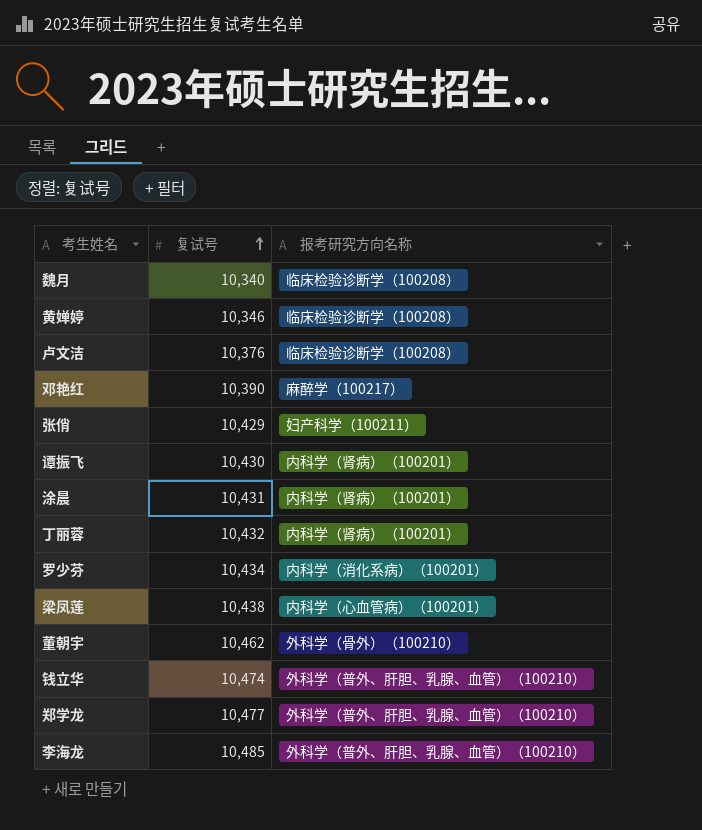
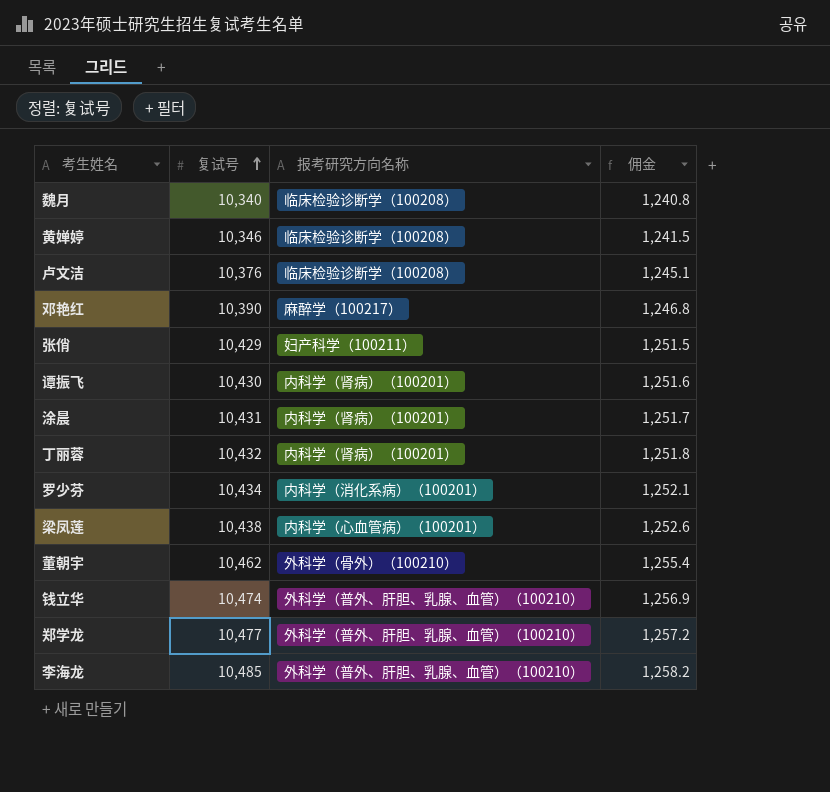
column 佣金 | formula: none -> [复试号] * 0.12

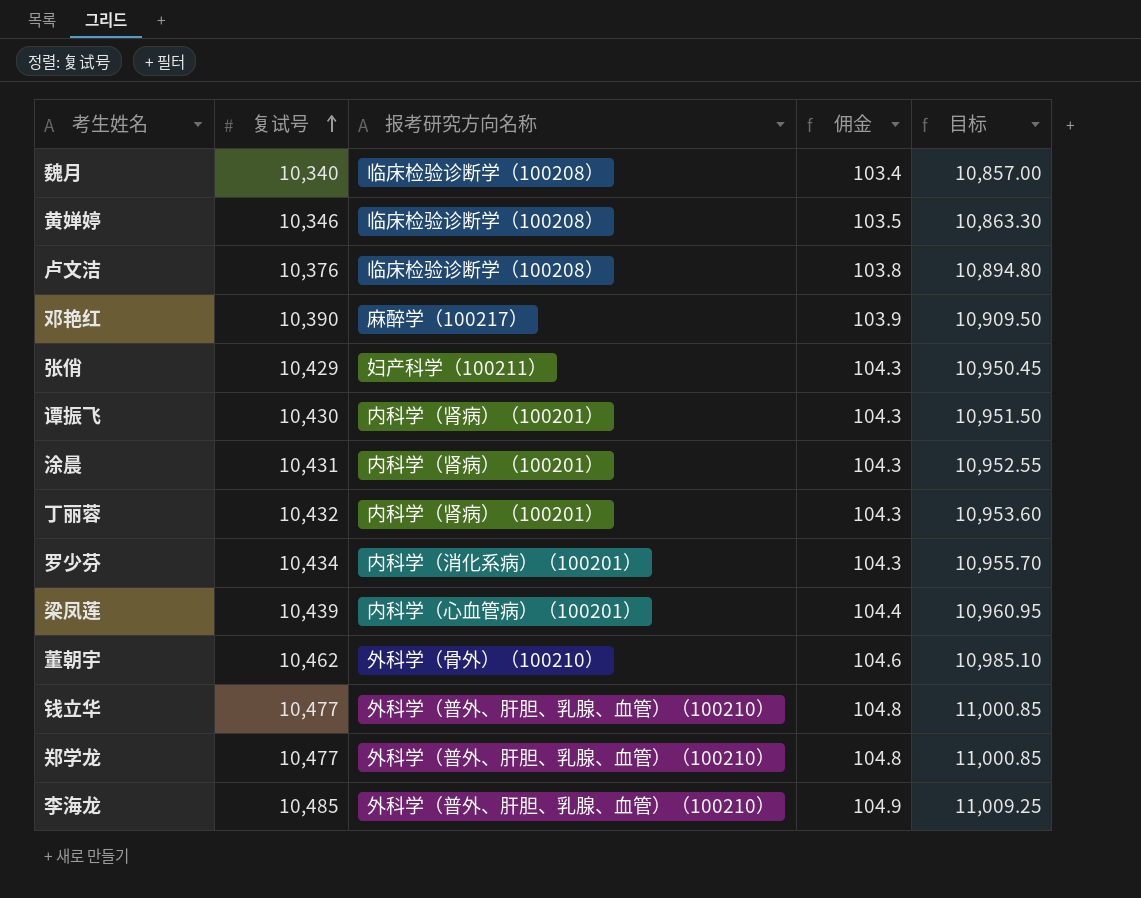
column 佣金 | formula: [复试号] * 0.12 -> [复试号] * 0.01
column 目标 | formula: none -> [复试号] * 1.05
梁凤莲 | 复试号: 10,438 -> 10,439
钱立华 | 复试号: 10,474 -> 10,477

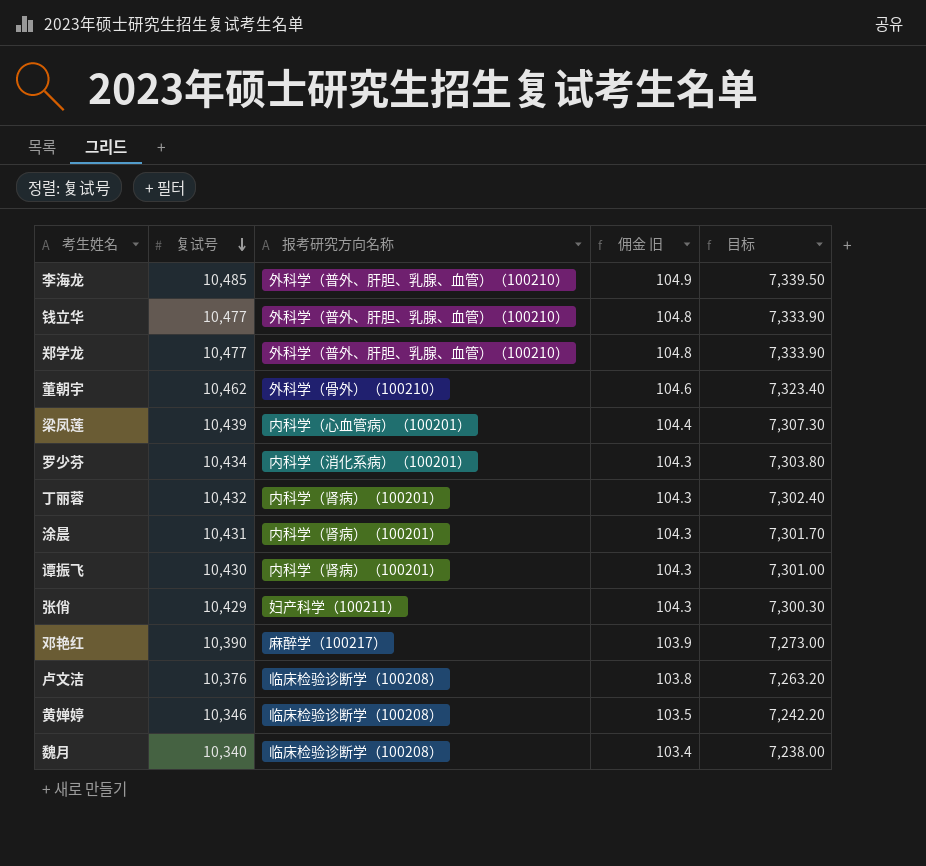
row order: 复试号 ascending -> 复试号 descending
column name: 佣金 -> 佣金 旧
column 目标 | formula: [复试号] * 1.05 -> [复试号] * 0.7

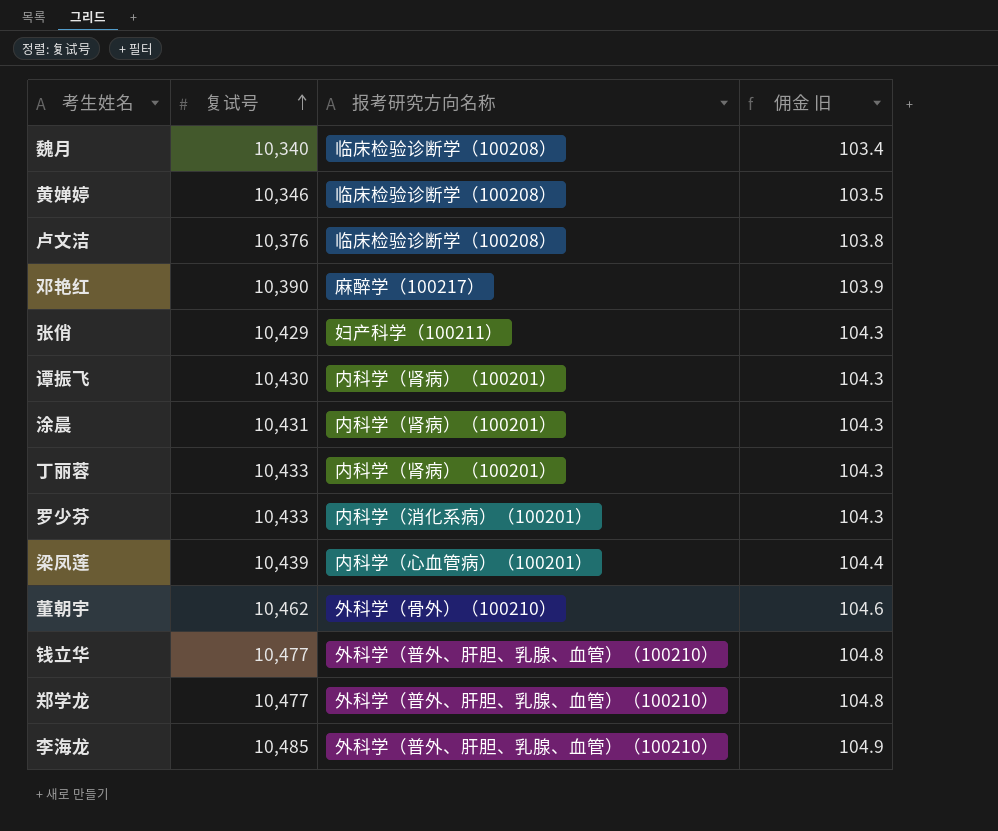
row order: 复试号 descending -> 复试号 ascending
column 目标 | formula: [复试号] * 0.7 -> none
丁丽蓉 | 复试号: 10,432 -> 10,433
罗少芬 | 复试号: 10,434 -> 10,433

